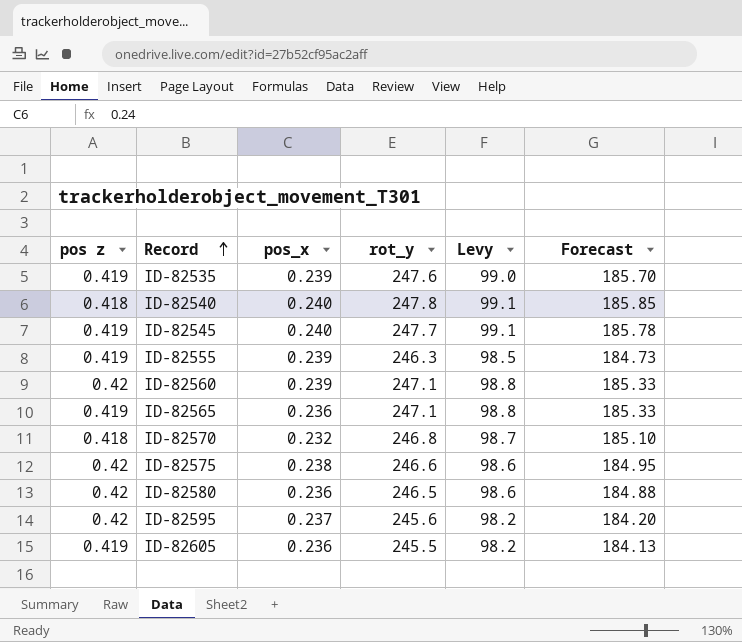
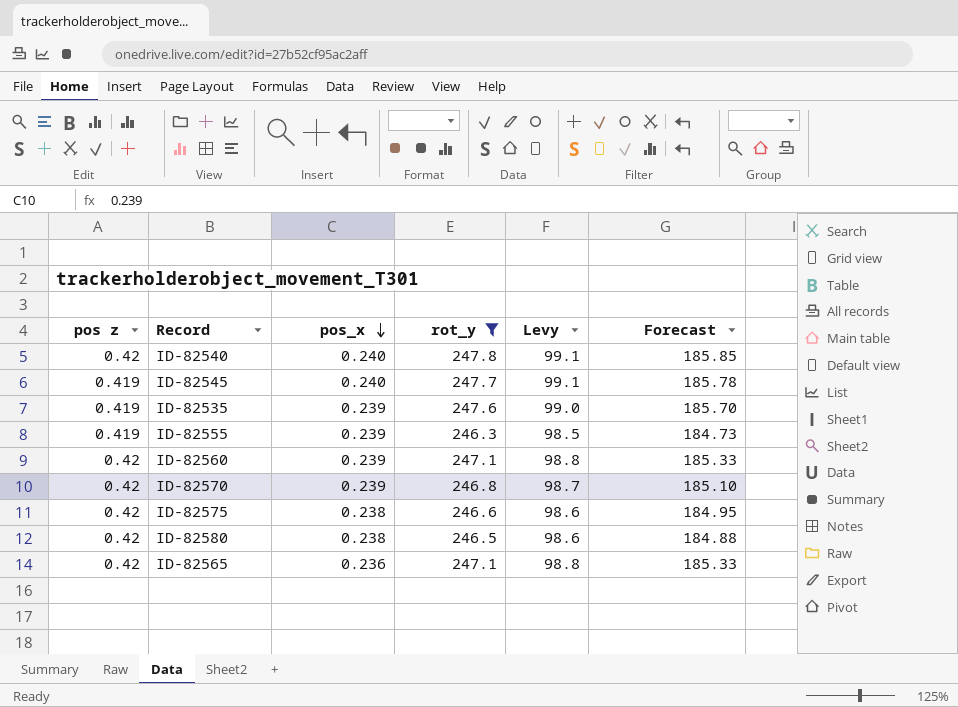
filter: none -> rot_y >= 246.3
row order: Record ascending -> pos_x descending
ID-82540 | pos z: 0.418 -> 0.42
ID-82570 | pos z: 0.418 -> 0.42
ID-82570 | pos_x: 0.232 -> 0.239
ID-82580 | pos_x: 0.236 -> 0.238
ID-82565 | pos z: 0.419 -> 0.42

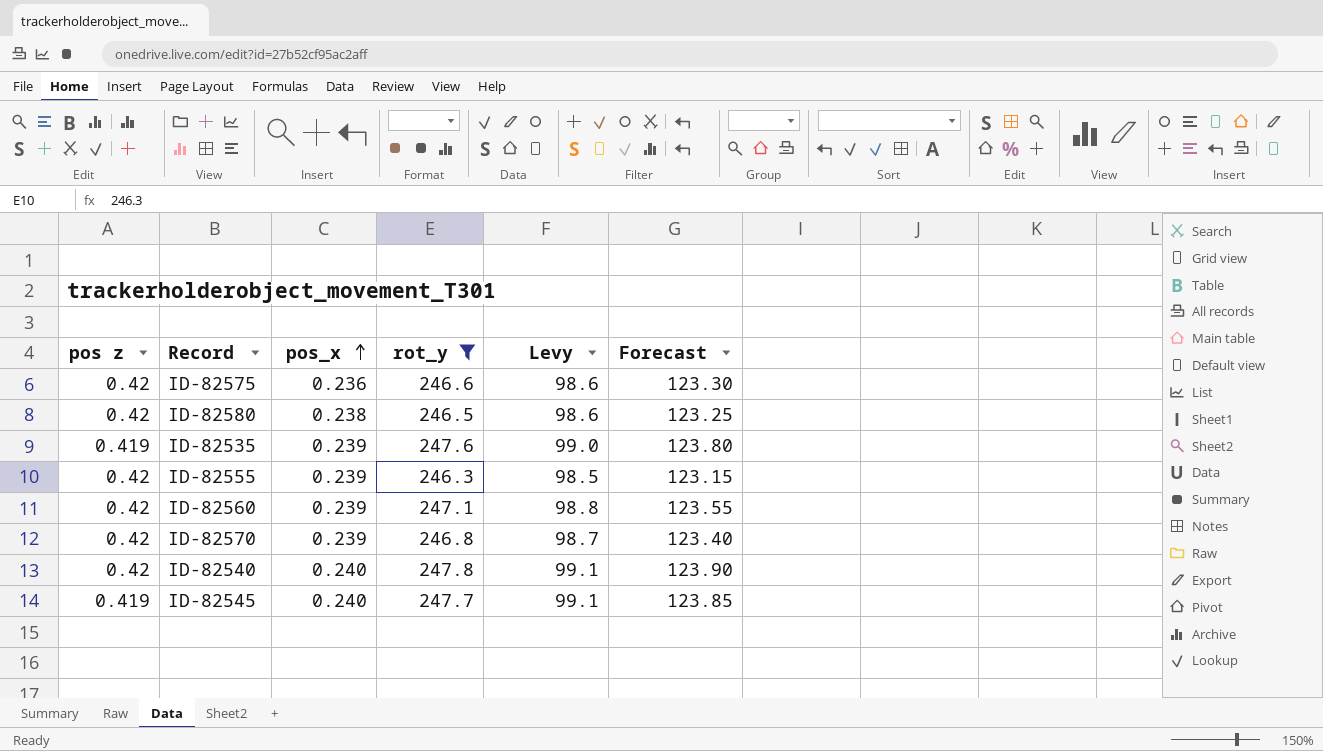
row order: pos_x descending -> pos_x ascending
column Forecast | formula: [rot_y] * 0.75 -> [rot_y] * 0.5
row ID-82565: 0.42 | 0.236 | 247.1 | 98.8 | 185.33 -> none
ID-82575 | pos_x: 0.238 -> 0.236
ID-82555 | pos z: 0.419 -> 0.42

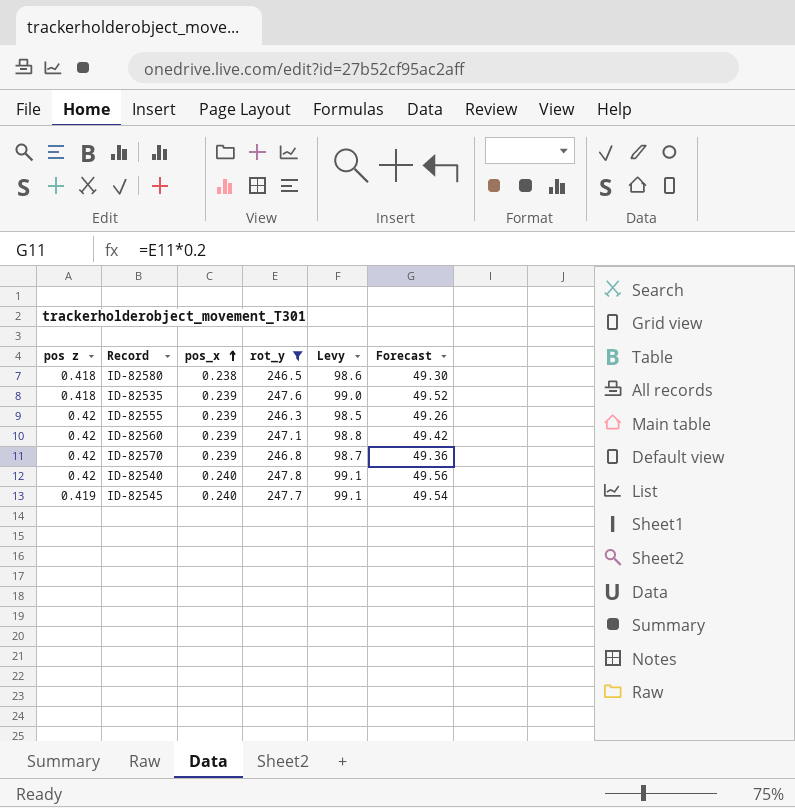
column Forecast | formula: [rot_y] * 0.5 -> [rot_y] * 0.2
row ID-82575: 0.42 | 0.236 | 246.6 | 98.6 | 123.30 -> none
ID-82580 | pos z: 0.42 -> 0.418
ID-82535 | pos z: 0.419 -> 0.418

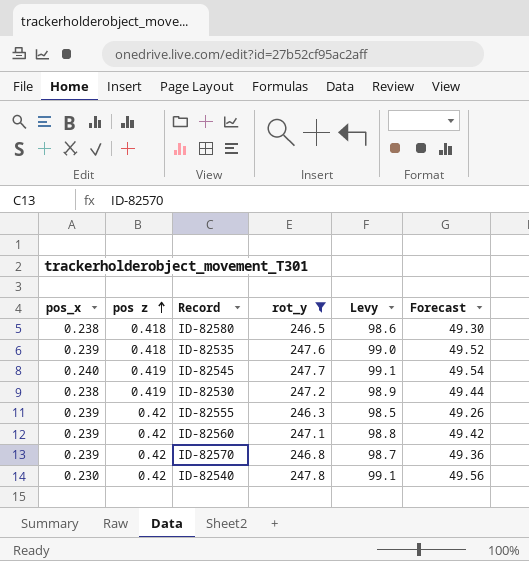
row order: pos_x ascending -> pos z ascending
column pos_x | position: 3 -> 1
row ID-82530: none -> 0.238 | 0.419 | 247.2 | 98.9 | 49.44
ID-82540 | pos_x: 0.240 -> 0.230

